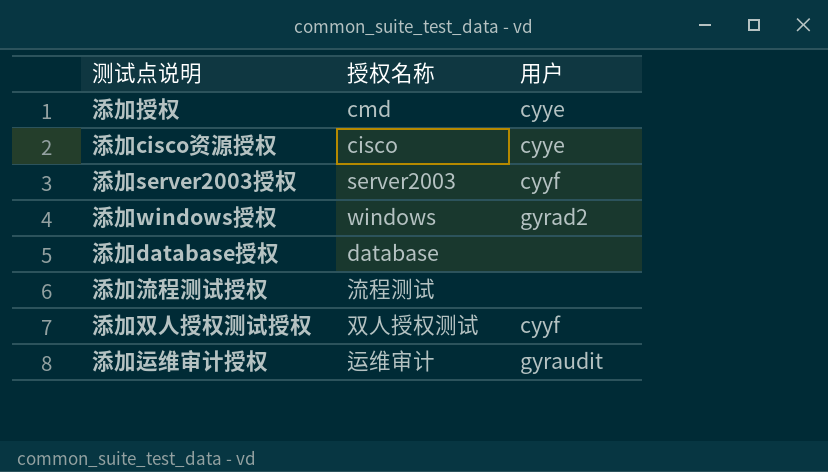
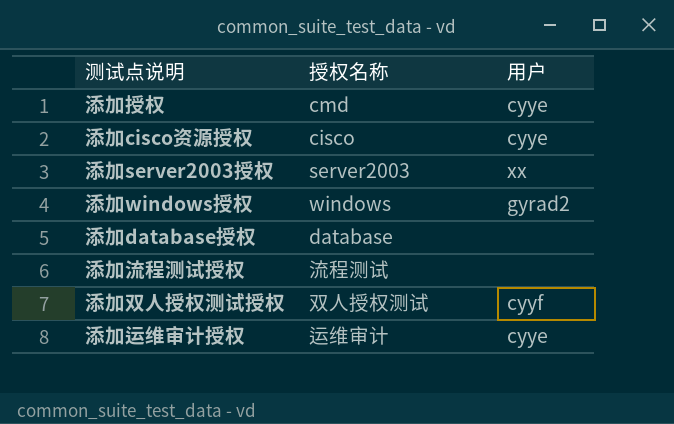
添加server2003授权 | 用户: cyyf -> xx
添加运维审计授权 | 用户: gyraudit -> cyye

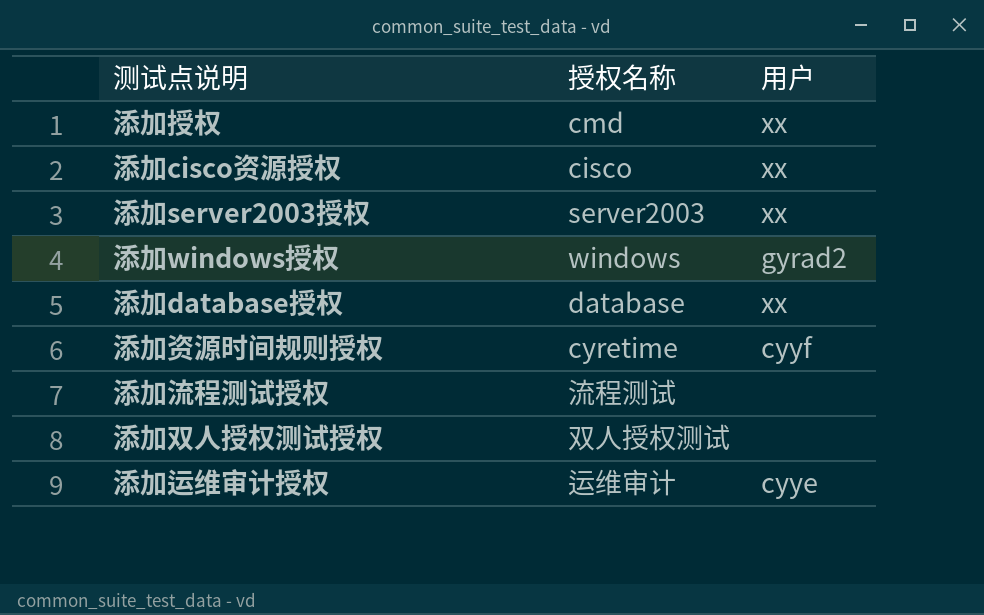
添加授权 | 用户: cyye -> xx
添加cisco资源授权 | 用户: cyye -> xx
添加database授权 | 用户: none -> xx
row 添加资源时间规则授权: none -> cyretime | cyyf
添加双人授权测试授权 | 用户: cyyf -> none

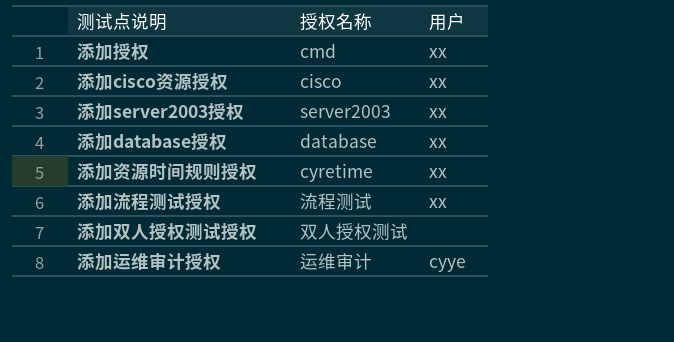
row 添加windows授权: windows | gyrad2 -> none
添加资源时间规则授权 | 用户: cyyf -> xx
添加流程测试授权 | 用户: none -> xx

